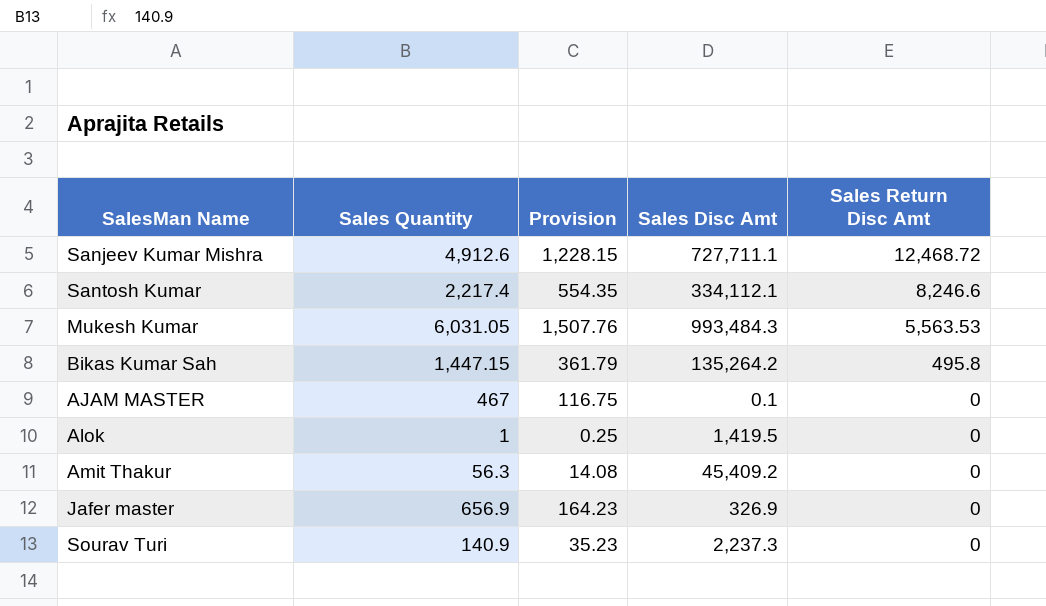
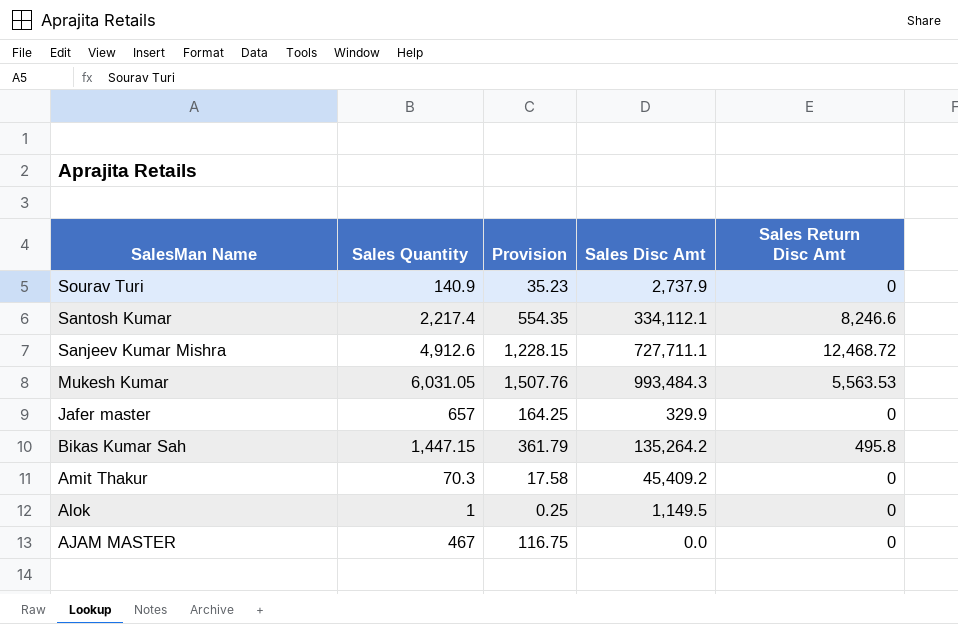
row order: Sales Return Disc Amt descending -> SalesMan Name descending
Sourav Turi | Sales Disc Amt: 2,237.3 -> 2,737.9
Jafer master | Sales Quantity: 656.9 -> 657
Jafer master | Provision: 164.23 -> 164.25
Jafer master | Sales Disc Amt: 326.9 -> 329.9
Amit Thakur | Sales Quantity: 56.3 -> 70.3
Amit Thakur | Provision: 14.08 -> 17.58
Alok | Sales Disc Amt: 1,419.5 -> 1,149.5
AJAM MASTER | Sales Disc Amt: 0.1 -> 0.0

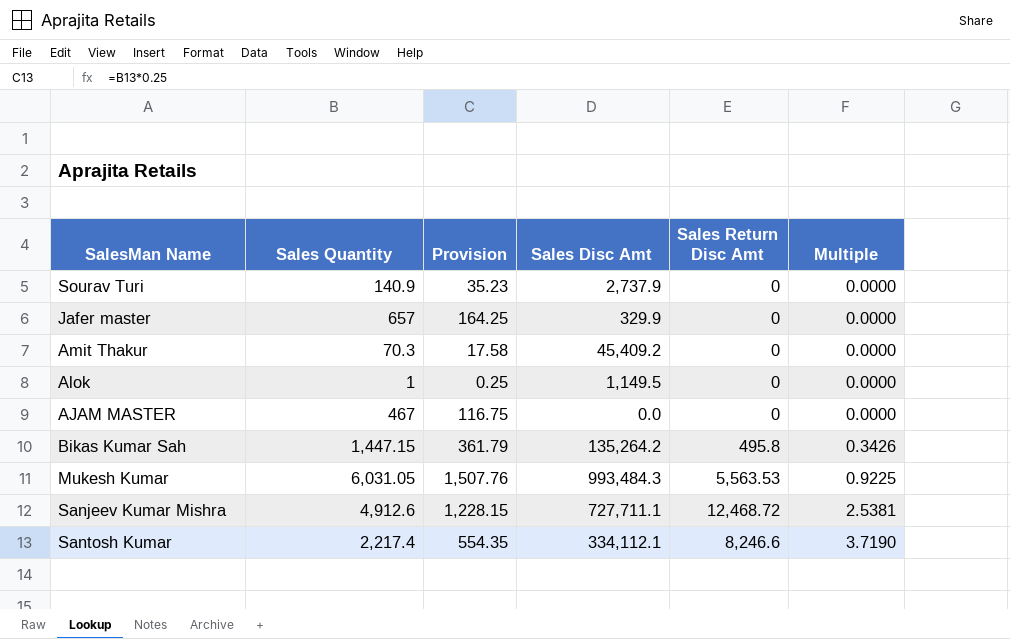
row order: SalesMan Name descending -> Multiple ascending
column Multiple | formula: none -> [Sales Return Disc Amt] / [Sales Quantity]

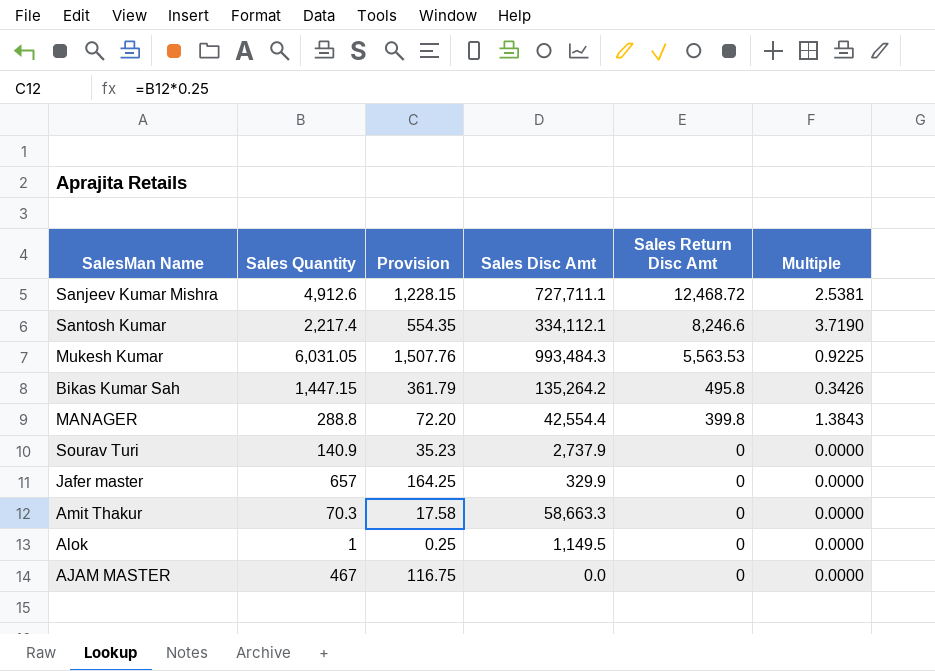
row order: Multiple ascending -> Sales Return Disc Amt descending
row MANAGER: none -> 288.8 | 72.20 | 42,554.4 | 399.8 | 1.3843
Amit Thakur | Sales Disc Amt: 45,409.2 -> 58,663.3

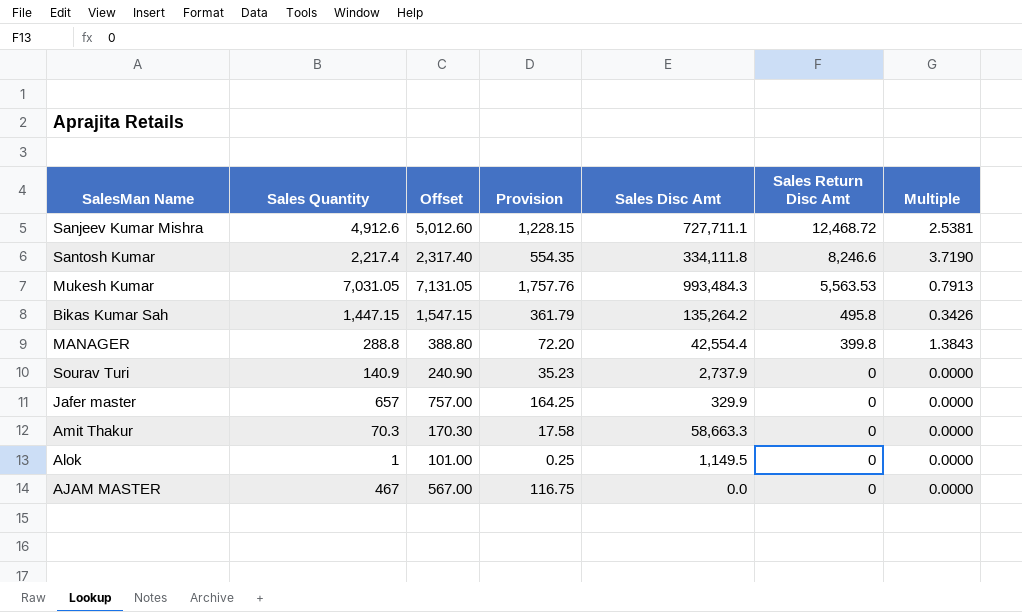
column Offset | formula: none -> [Sales Quantity] + 100
Santosh Kumar | Sales Disc Amt: 334,112.1 -> 334,111.8
Mukesh Kumar | Sales Quantity: 6,031.05 -> 7,031.05
Mukesh Kumar | Provision: 1,507.76 -> 1,757.76
Mukesh Kumar | Multiple: 0.9225 -> 0.7913

